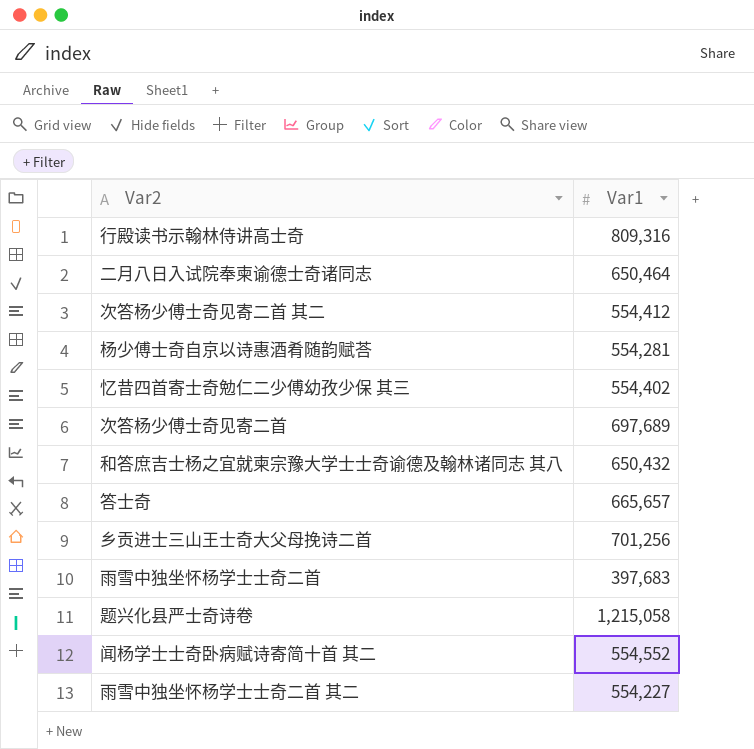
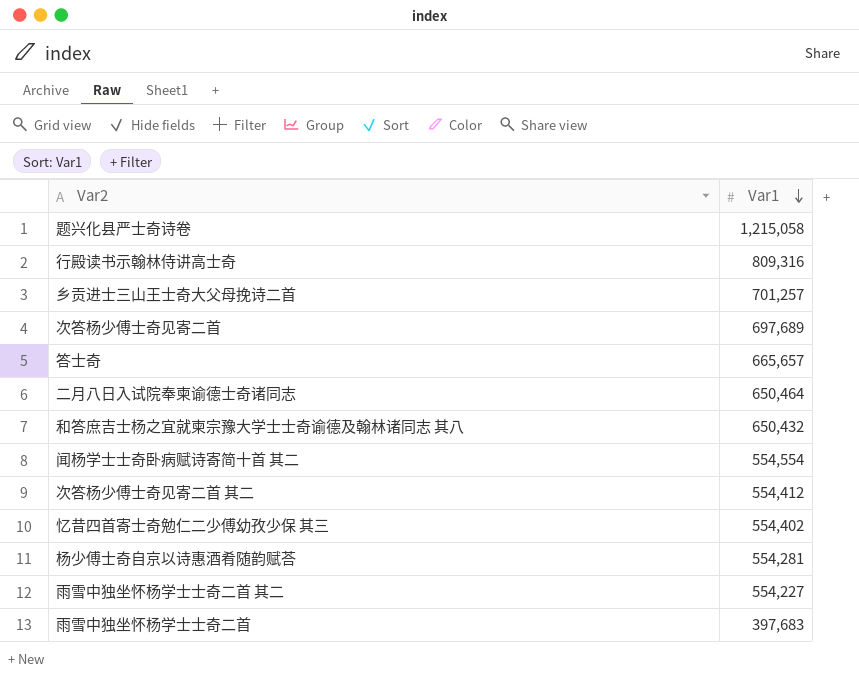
row order: none -> Var1 descending
乡贡进士三山王士奇大父母挽诗二首 | Var1: 701,256 -> 701,257
闻杨学士士奇卧病赋诗寄简十首 其二 | Var1: 554,552 -> 554,554

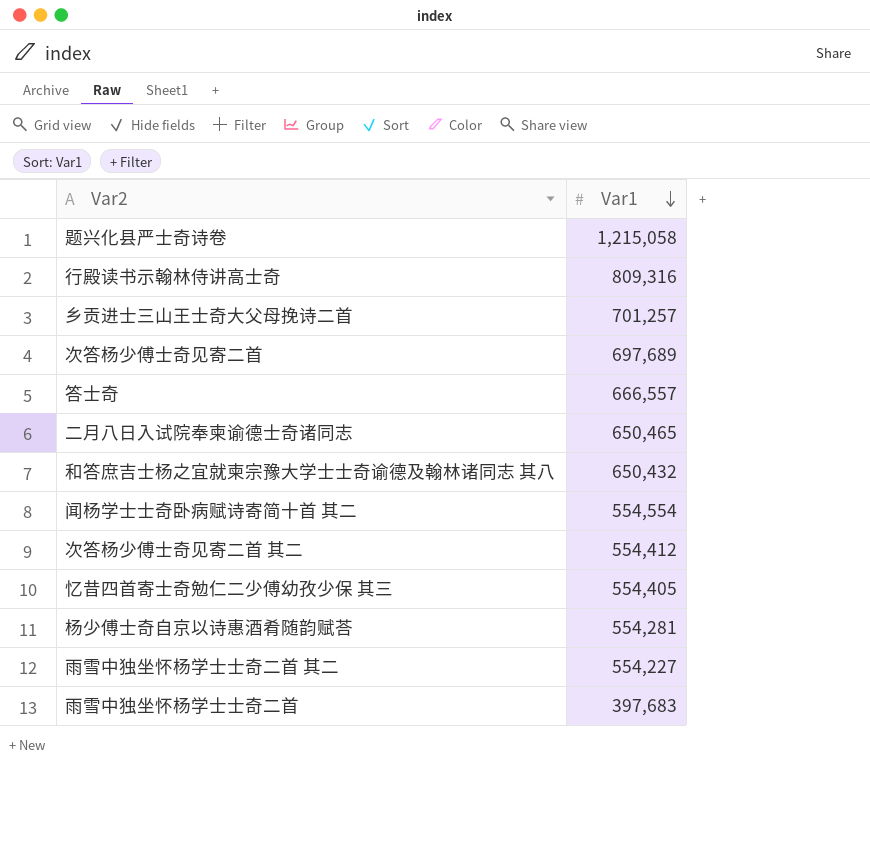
答士奇 | Var1: 665,657 -> 666,557
二月八日入试院奉柬谕德士奇诸同志 | Var1: 650,464 -> 650,465
忆昔四首寄士奇勉仁二少傅幼孜少保 其三 | Var1: 554,402 -> 554,405

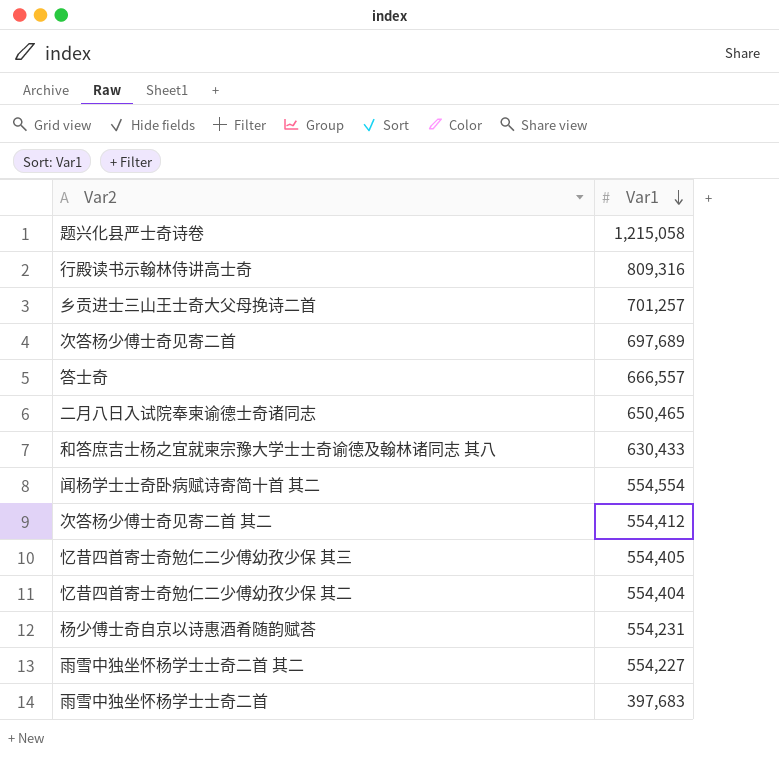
和答庶吉士杨之宜就柬宗豫大学士士奇谕德及翰林诸同志 其八 | Var1: 650,432 -> 630,433
row 忆昔四首寄士奇勉仁二少傅幼孜少保 其二: none -> 554,404
杨少傅士奇自京以诗惠酒肴随韵赋荅 | Var1: 554,281 -> 554,231

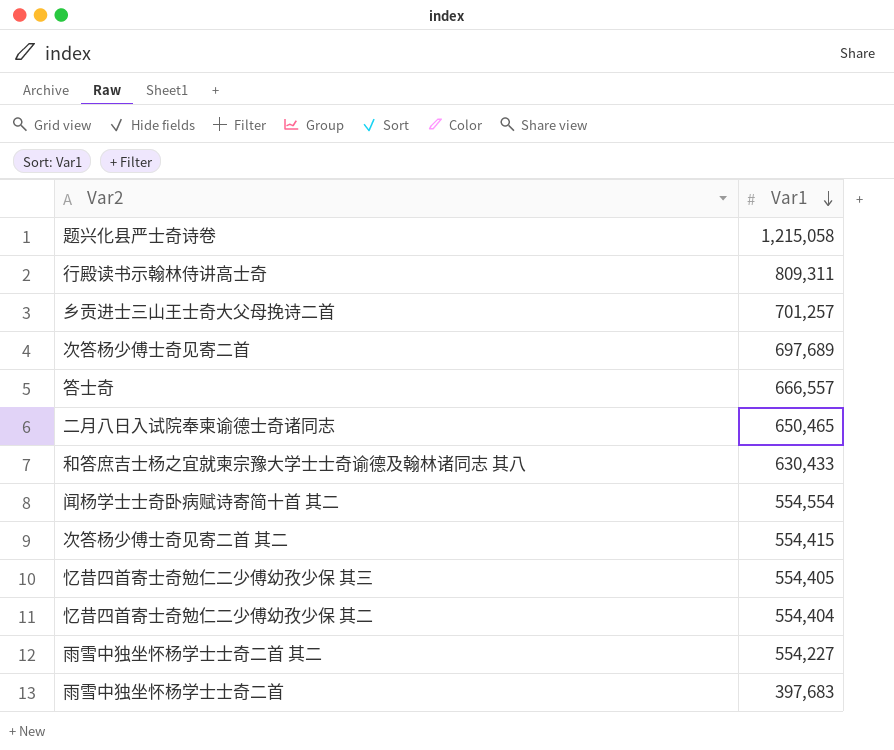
row 杨少傅士奇自京以诗惠酒肴随韵赋荅: 554,231 -> none
行殿读书示翰林侍讲高士奇 | Var1: 809,316 -> 809,311
次答杨少傅士奇见寄二首 其二 | Var1: 554,412 -> 554,415

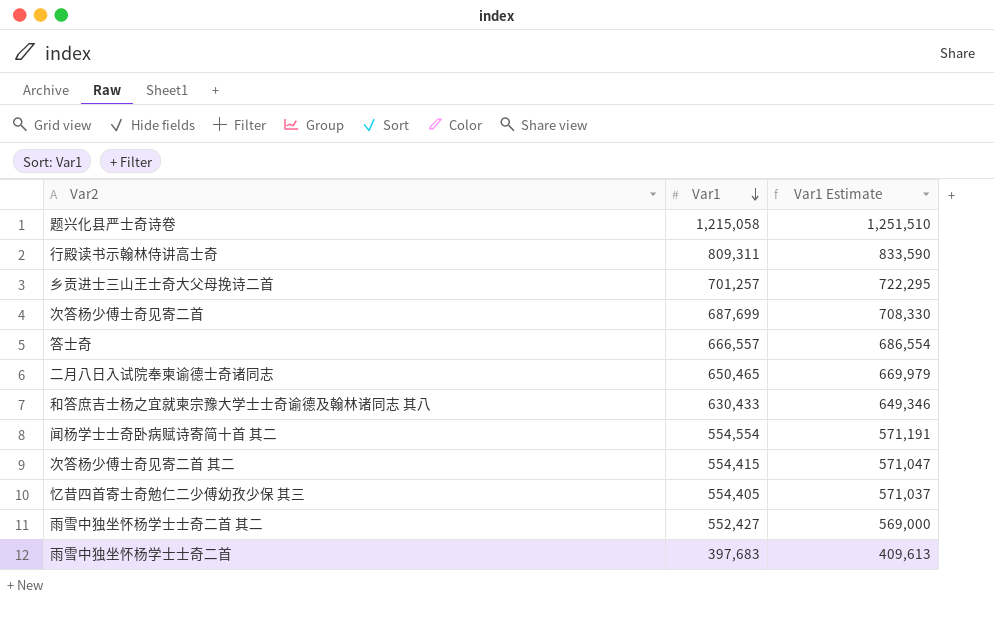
column Var1 Estimate | formula: none -> [Var1] * 1.03
row 忆昔四首寄士奇勉仁二少傅幼孜少保 其二: 554,404 -> none
次答杨少傅士奇见寄二首 | Var1: 697,689 -> 687,699
雨雪中独坐怀杨学士士奇二首 其二 | Var1: 554,227 -> 552,427

